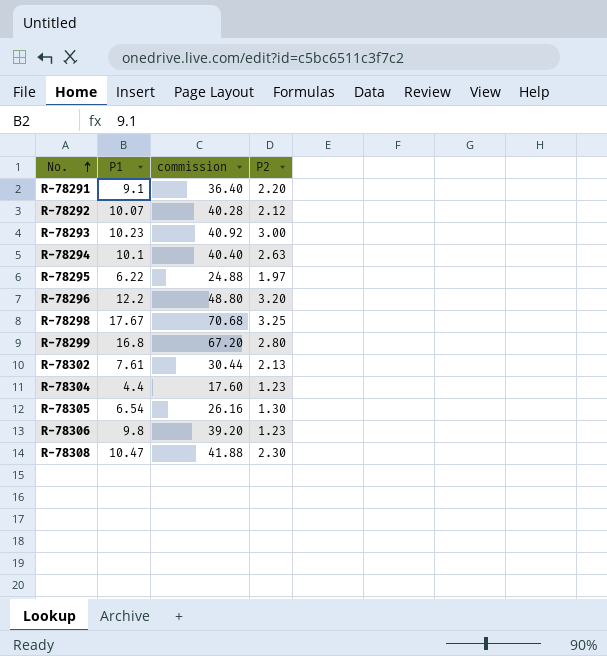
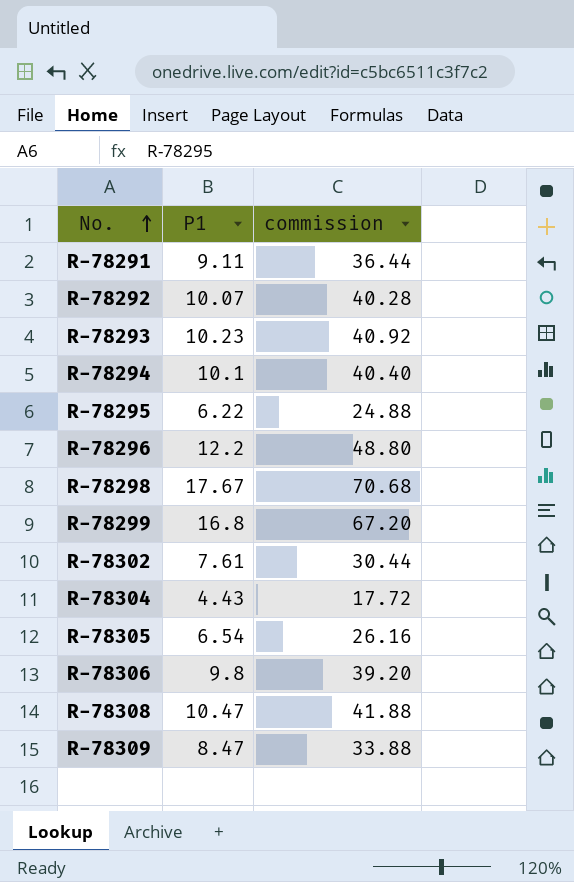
column P2 | position: 4 -> none
R-78291 | P1: 9.1 -> 9.11
R-78291 | commission: 36.40 -> 36.44
R-78304 | P1: 4.4 -> 4.43
R-78304 | commission: 17.60 -> 17.72
row R-78309: none -> 8.47 | 33.88

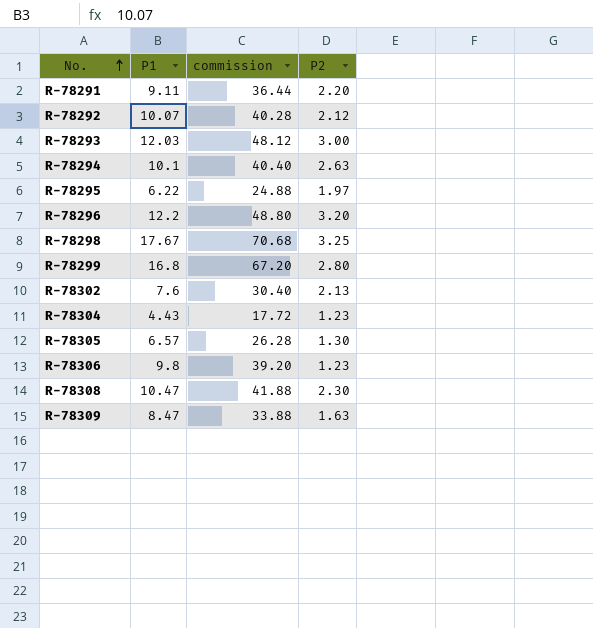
column P2 | position: none -> 4
R-78293 | P1: 10.23 -> 12.03
R-78293 | commission: 40.92 -> 48.12
R-78302 | P1: 7.61 -> 7.6
R-78302 | commission: 30.44 -> 30.40
R-78305 | P1: 6.54 -> 6.57
R-78305 | commission: 26.16 -> 26.28

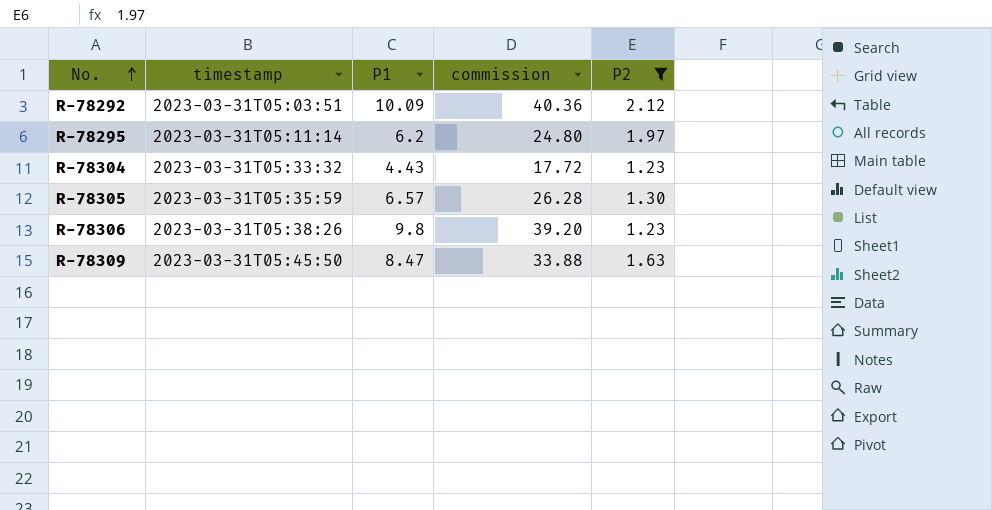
filter: none -> P2 <= 2.12
column timestamp | position: none -> 2
R-78292 | P1: 10.07 -> 10.09
R-78292 | commission: 40.28 -> 40.36
R-78295 | P1: 6.22 -> 6.2
R-78295 | commission: 24.88 -> 24.80

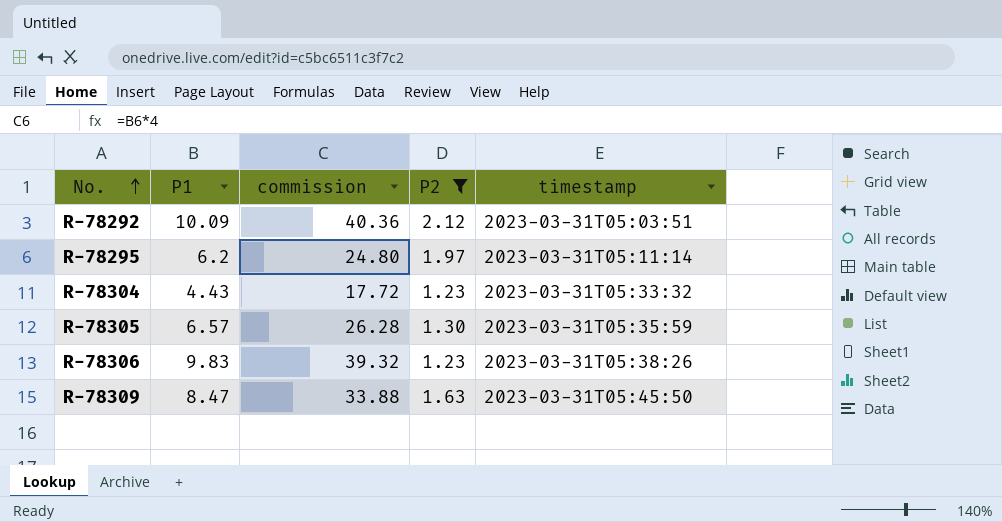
column timestamp | position: 2 -> 5
R-78306 | P1: 9.8 -> 9.83
R-78306 | commission: 39.20 -> 39.32

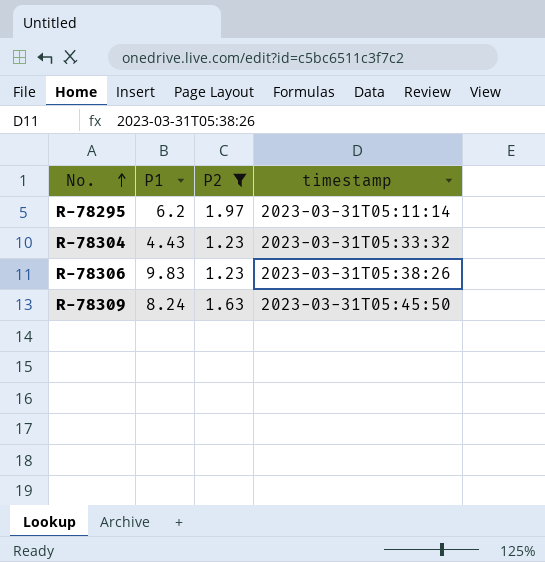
column commission | formula: [P1] * 4 -> none
row R-78292: 10.09 | 40.36 | 2.12 | 2023-03-31T05:03:51 -> none
row R-78305: 6.57 | 26.28 | 1.30 | 2023-03-31T05:35:59 -> none
R-78309 | P1: 8.47 -> 8.24

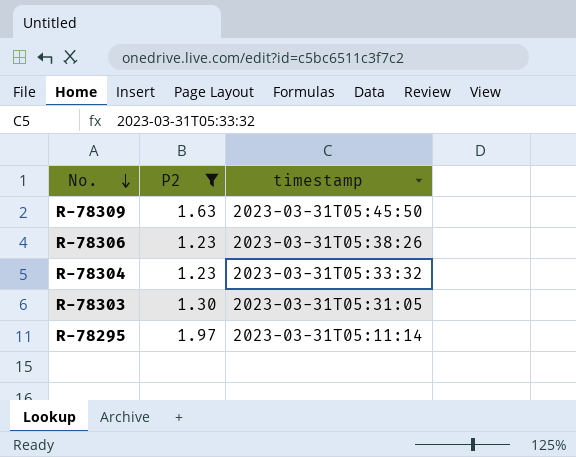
row order: No. ascending -> No. descending
column P1 | position: 2 -> none
row R-78303: none -> 1.30 | 2023-03-31T05:31:05

